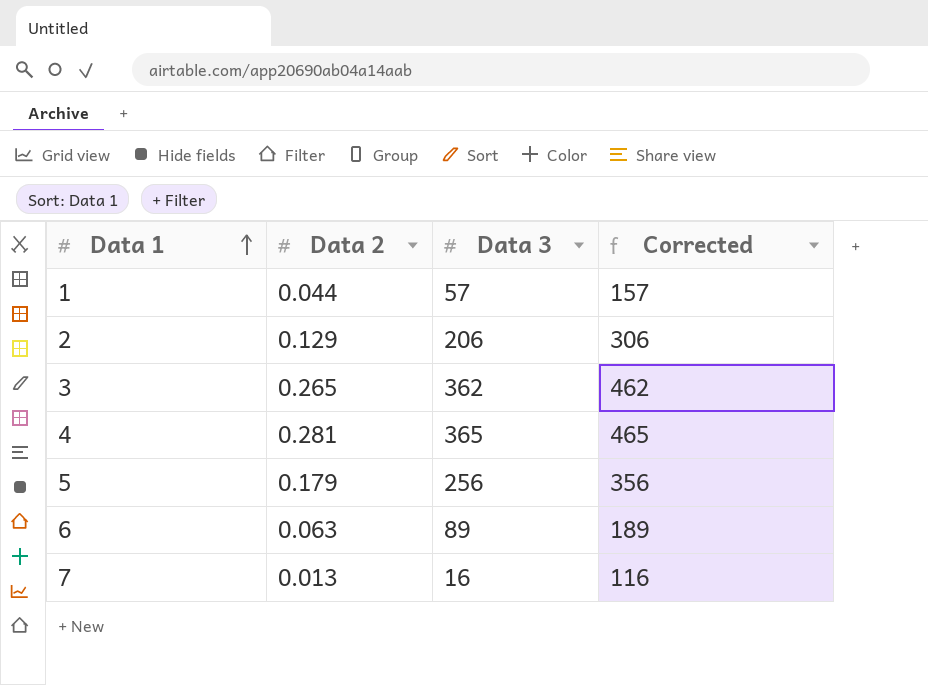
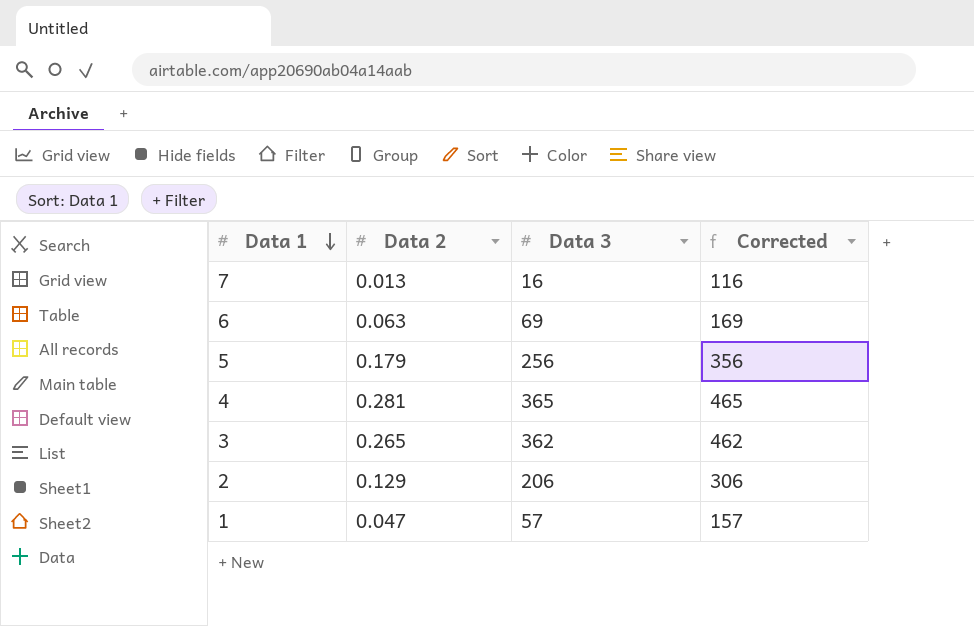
row order: Data 1 ascending -> Data 1 descending
6 | Data 3: 89 -> 69
6 | Corrected: 189 -> 169
1 | Data 2: 0.044 -> 0.047

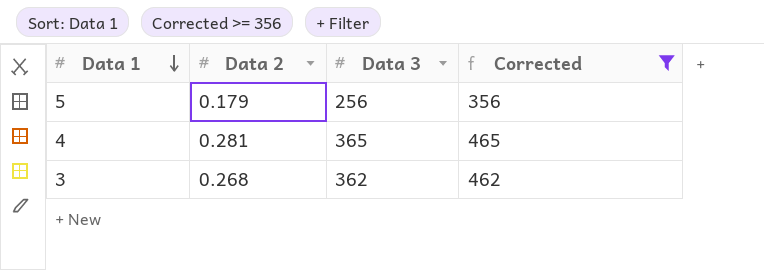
filter: none -> Corrected >= 356
3 | Data 2: 0.265 -> 0.268

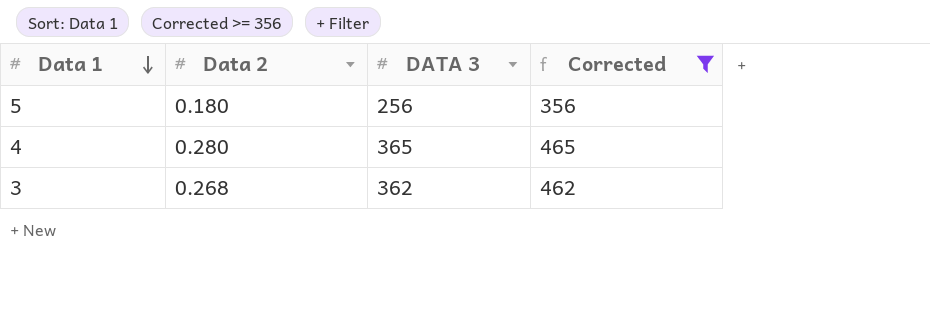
column name: Data 3 -> DATA 3
5 | Data 2: 0.179 -> 0.180
4 | Data 2: 0.281 -> 0.280

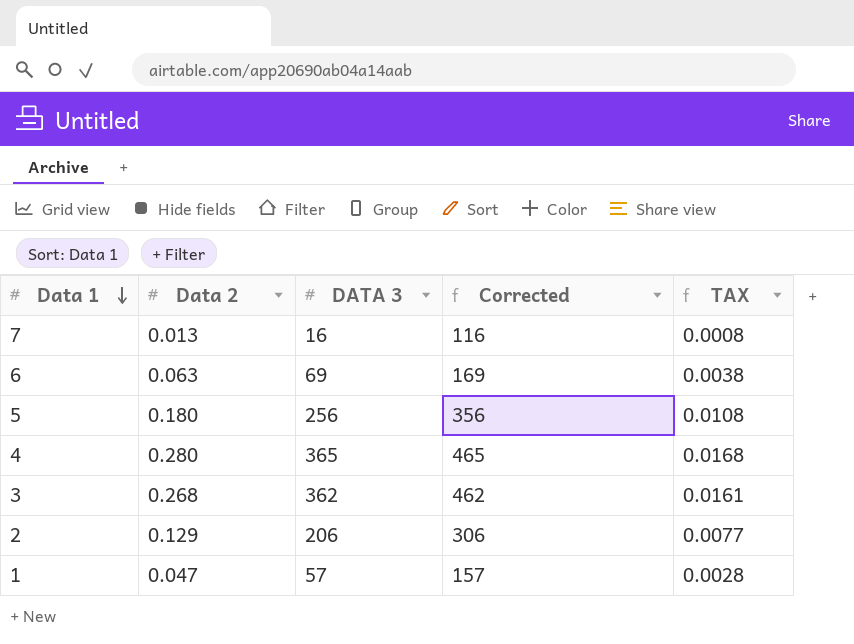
filter: Corrected >= 356 -> none
column TAX | formula: none -> [Data 2] * 0.06

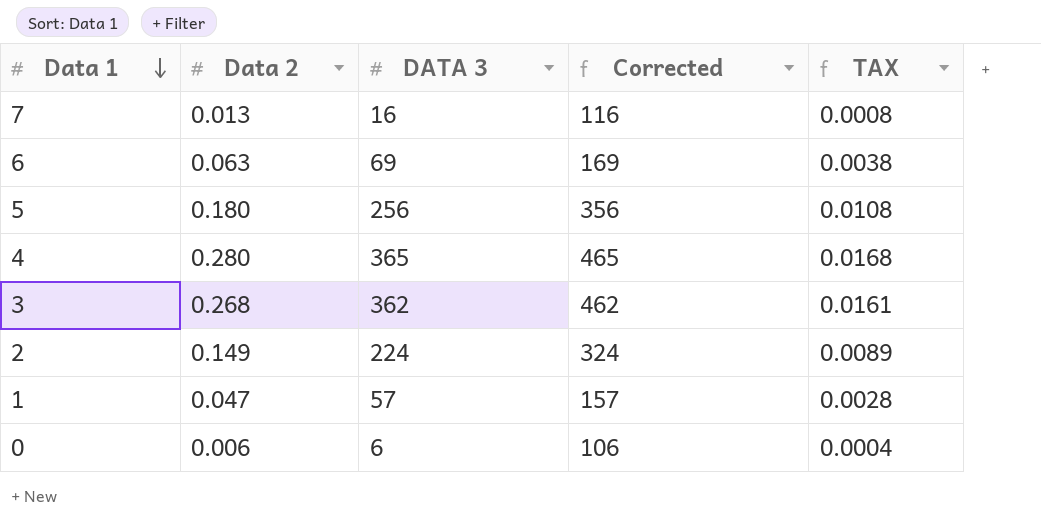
2 | Data 2: 0.129 -> 0.149
2 | DATA 3: 206 -> 224
2 | Corrected: 306 -> 324
2 | TAX: 0.0077 -> 0.0089
row 0: none -> 0.006 | 6 | 106 | 0.0004

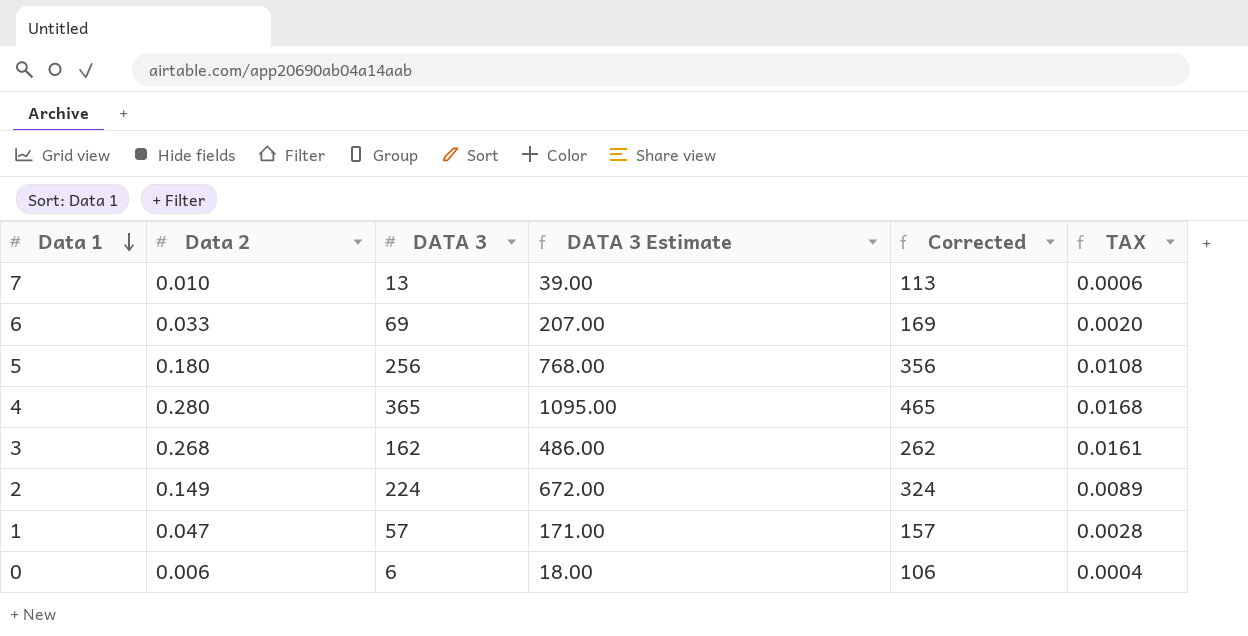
column DATA 3 Estimate | formula: none -> [DATA 3] * 3
7 | Data 2: 0.013 -> 0.010
7 | DATA 3: 16 -> 13
7 | Corrected: 116 -> 113
7 | TAX: 0.0008 -> 0.0006
6 | Data 2: 0.063 -> 0.033
6 | TAX: 0.0038 -> 0.0020
3 | DATA 3: 362 -> 162
3 | Corrected: 462 -> 262

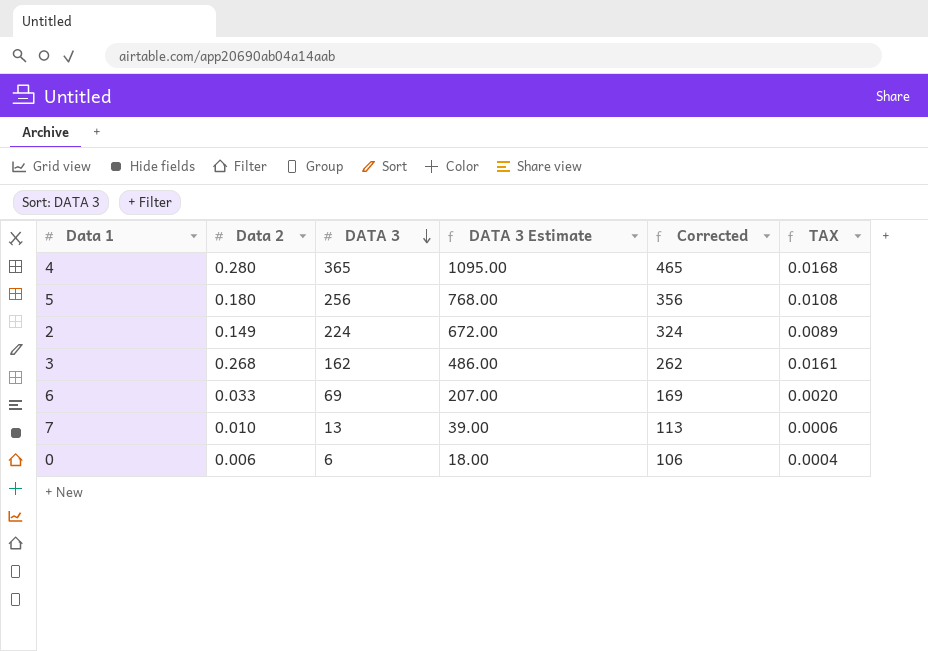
row order: Data 1 descending -> DATA 3 descending
row 1: 0.047 | 57 | 171.00 | 157 | 0.0028 -> none

